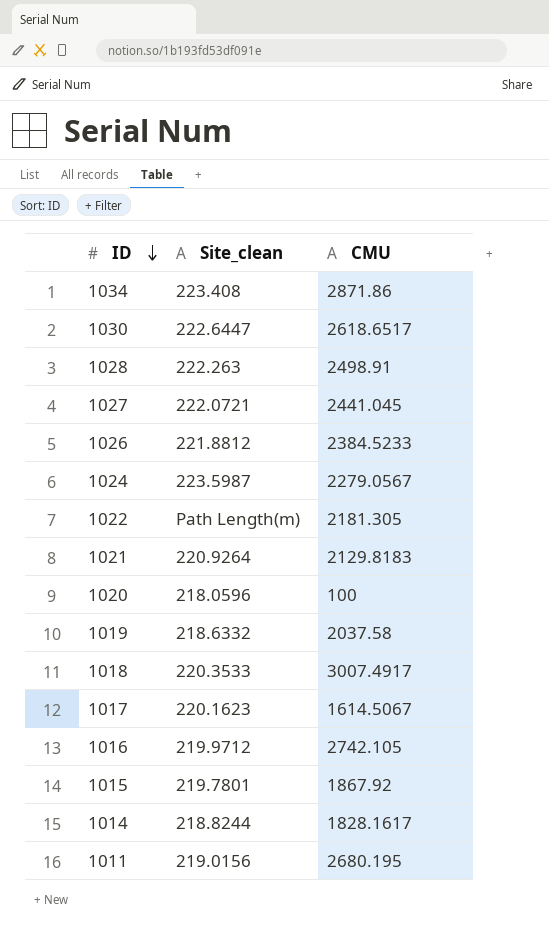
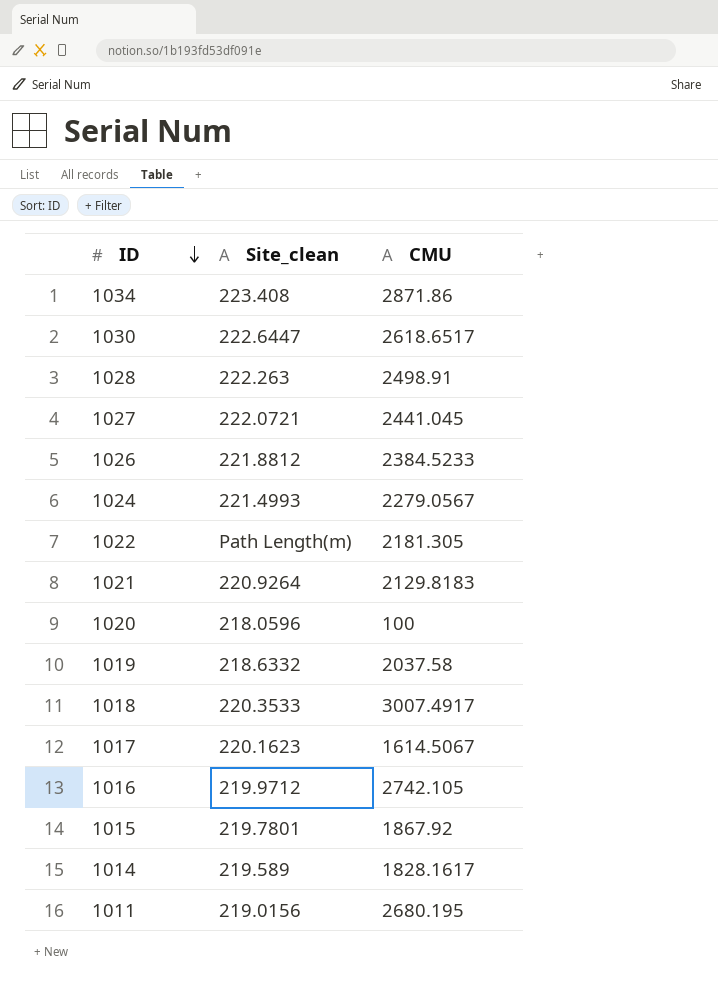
1024 | Site_clean: 223.5987 -> 221.4993
1014 | Site_clean: 218.8244 -> 219.589

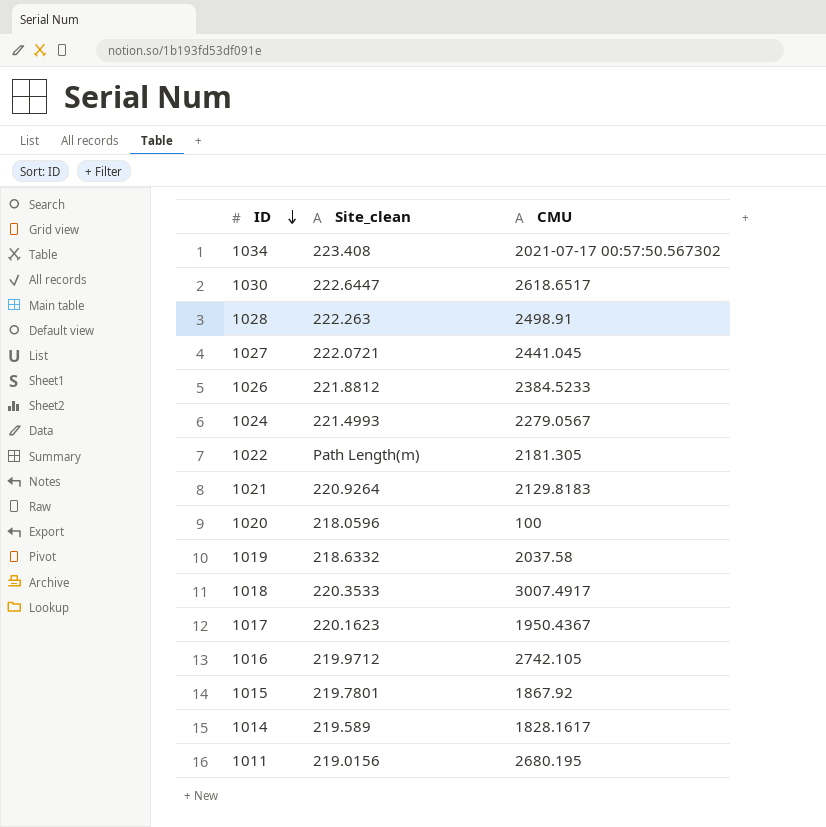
1034 | CMU: 2871.86 -> 2021-07-17 00:57:50.567302
1017 | CMU: 1614.5067 -> 1950.4367

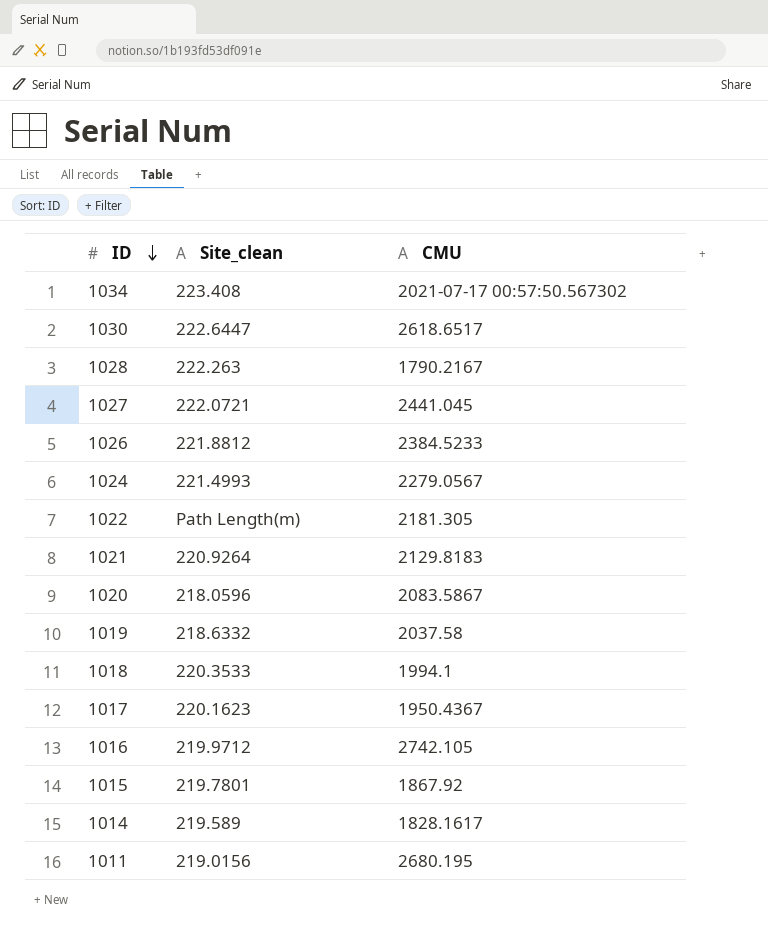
1028 | CMU: 2498.91 -> 1790.2167
1020 | CMU: 100 -> 2083.5867
1018 | CMU: 3007.4917 -> 1994.1

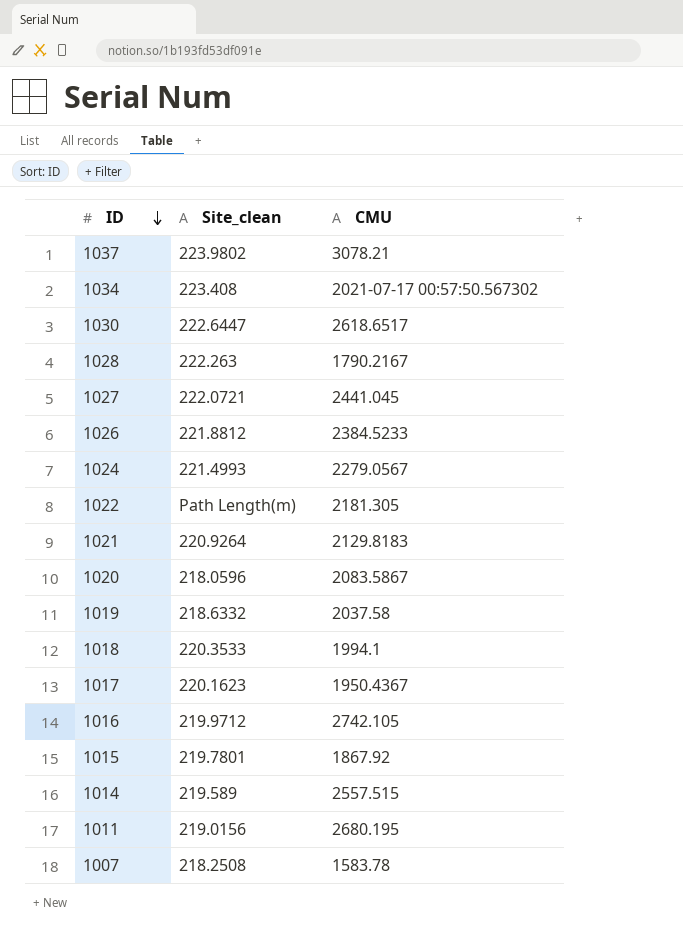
row 1037: none -> 223.9802 | 3078.21
1014 | CMU: 1828.1617 -> 2557.515
row 1007: none -> 218.2508 | 1583.78

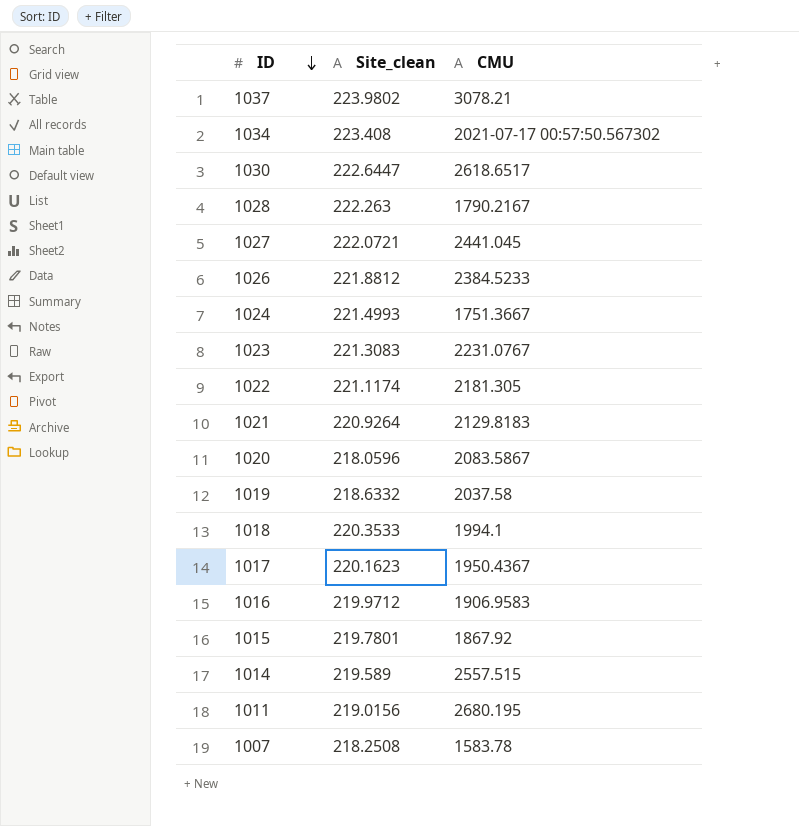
1024 | CMU: 2279.0567 -> 1751.3667
row 1023: none -> 221.3083 | 2231.0767
1022 | Site_clean: Path Length(m) -> 221.1174
1016 | CMU: 2742.105 -> 1906.9583

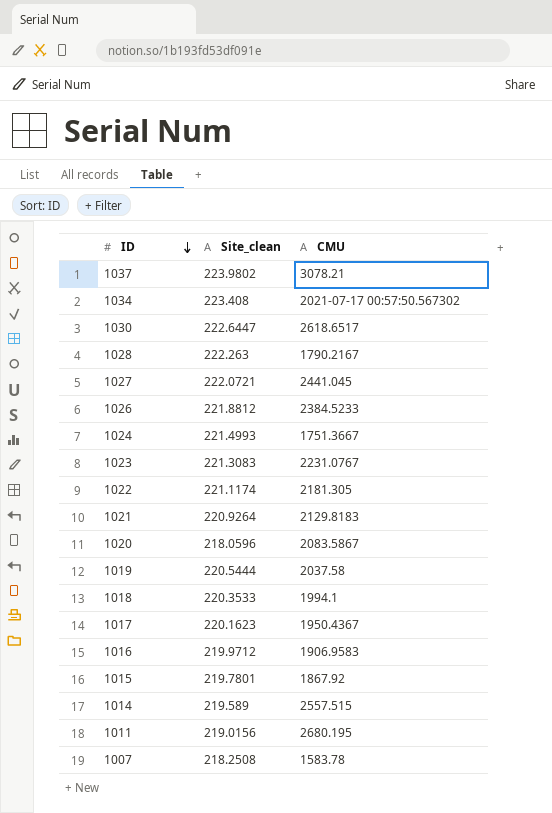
1019 | Site_clean: 218.6332 -> 220.5444

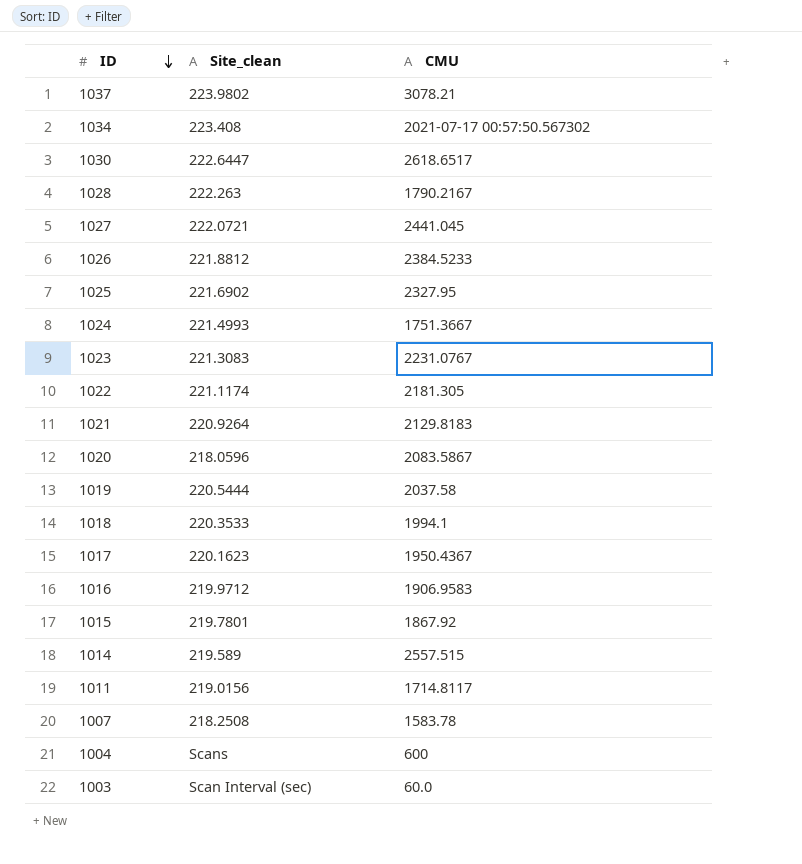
row 1025: none -> 221.6902 | 2327.95
1011 | CMU: 2680.195 -> 1714.8117
row 1004: none -> Scans | 600
row 1003: none -> Scan Interval (sec) | 60.0

